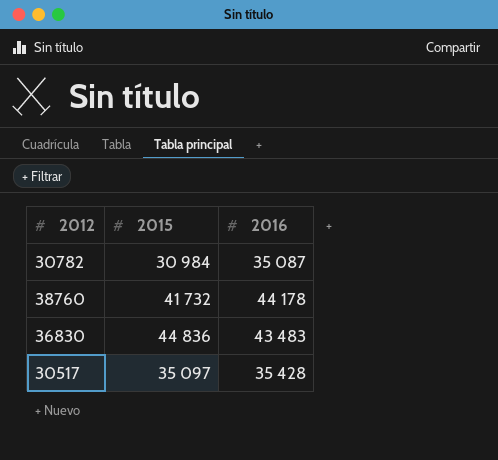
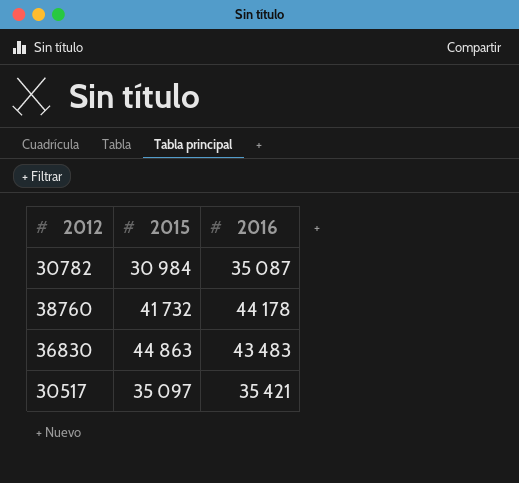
36830 | 2015: 44 836 -> 44 863
30517 | 2016: 35 428 -> 35 421

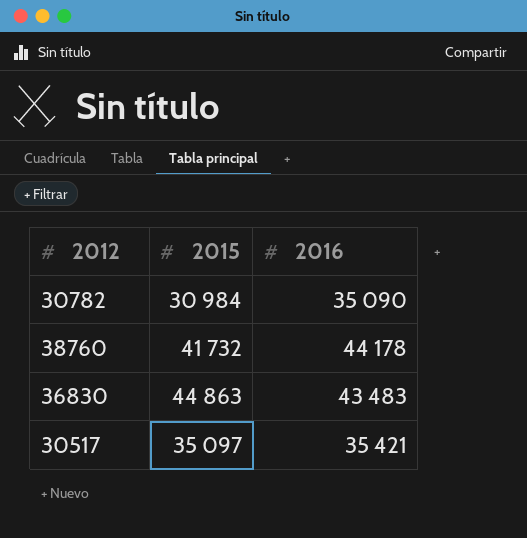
30782 | 2016: 35 087 -> 35 090

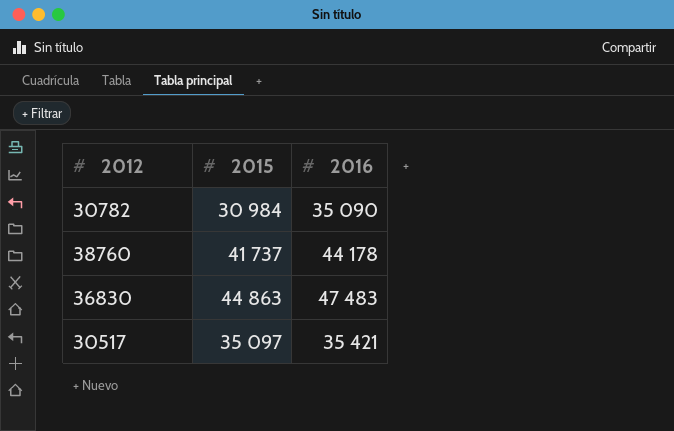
38760 | 2015: 41 732 -> 41 737
36830 | 2016: 43 483 -> 47 483

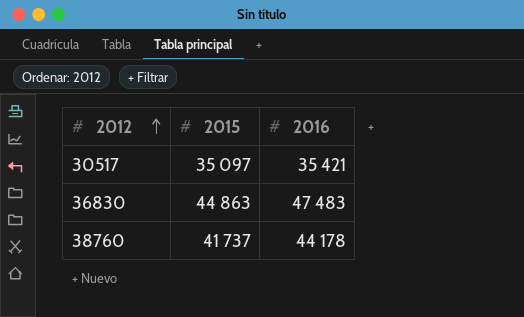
row order: none -> 2012 ascending
row 30782: 30 984 | 35 090 -> none

